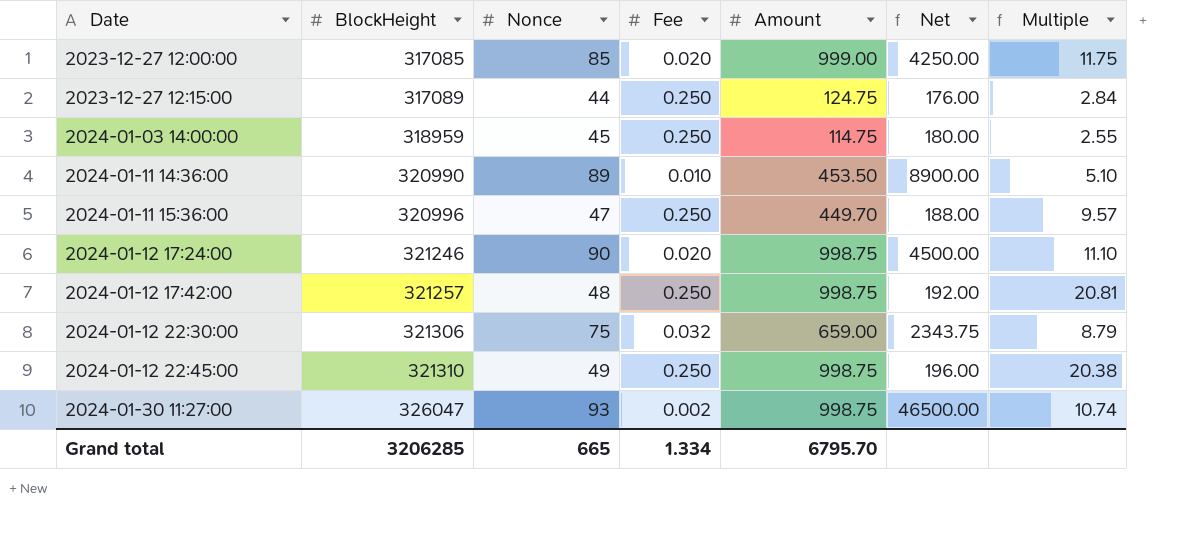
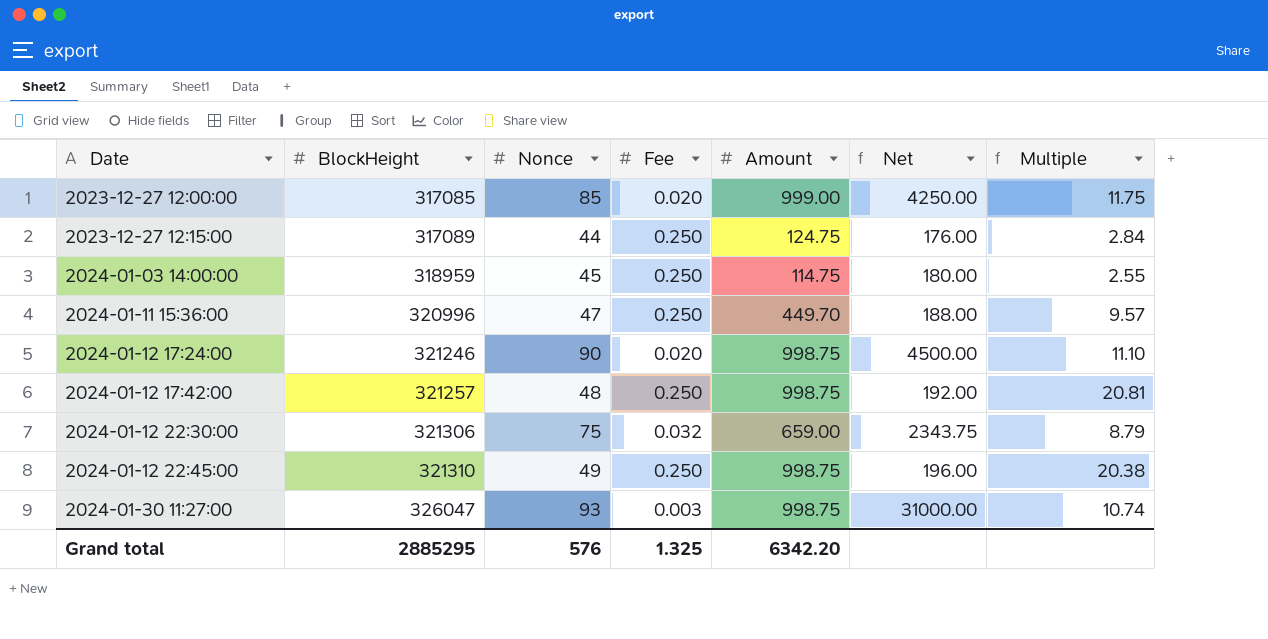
row 2024-01-11 14:36:00: 320990 | 89 | 0.010 | 453.50 | 8900.00 | 5.10 -> none
2024-01-30 11:27:00 | Fee: 0.002 -> 0.003
2024-01-30 11:27:00 | Net: 46500.00 -> 31000.00
Grand total | BlockHeight: 3206285 -> 2885295
Grand total | Nonce: 665 -> 576
Grand total | Fee: 1.334 -> 1.325
Grand total | Amount: 6795.70 -> 6342.20

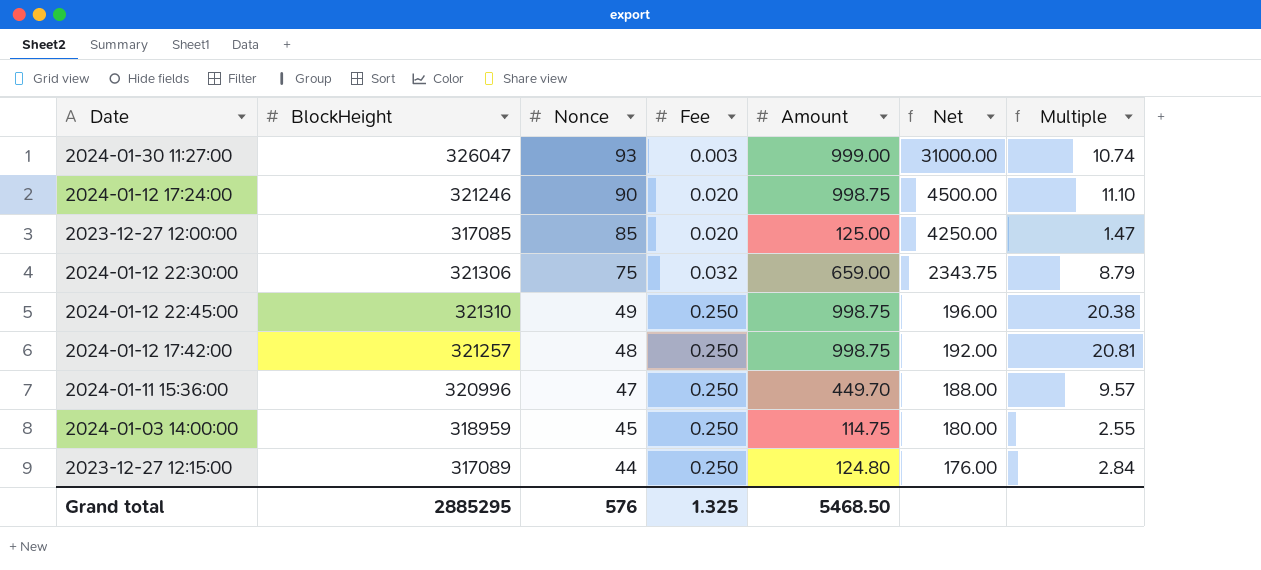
row order: Date ascending -> Nonce descending
2024-01-30 11:27:00 | Amount: 998.75 -> 999.00
2023-12-27 12:00:00 | Amount: 999.00 -> 125.00
2023-12-27 12:00:00 | Multiple: 11.75 -> 1.47
2023-12-27 12:15:00 | Amount: 124.75 -> 124.80
Grand total | Amount: 6342.20 -> 5468.50

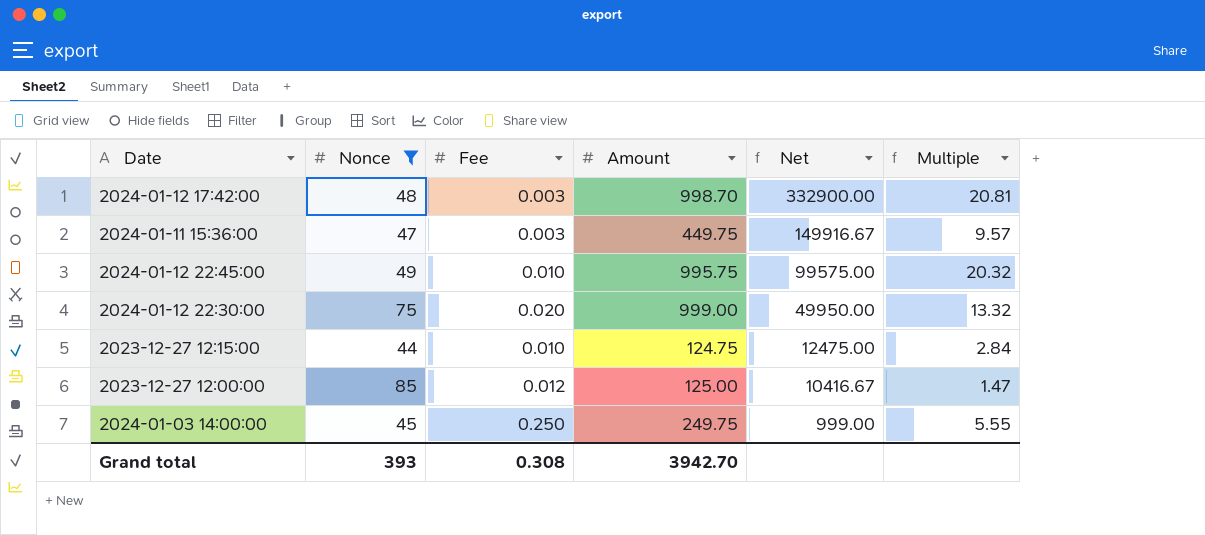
filter: none -> Nonce <= 85
row order: Nonce descending -> Net descending
column BlockHeight | position: 2 -> none
column Net | formula: [Nonce] / [Fee] -> [Amount] / [Fee]
2024-01-12 17:42:00 | Fee: 0.250 -> 0.003
2024-01-12 17:42:00 | Amount: 998.75 -> 998.70
2024-01-11 15:36:00 | Fee: 0.250 -> 0.003
2024-01-11 15:36:00 | Amount: 449.70 -> 449.75
2024-01-12 22:45:00 | Fee: 0.250 -> 0.010
2024-01-12 22:45:00 | Amount: 998.75 -> 995.75
2024-01-12 22:45:00 | Multiple: 20.38 -> 20.32
2024-01-12 22:30:00 | Fee: 0.032 -> 0.020
2024-01-12 22:30:00 | Amount: 659.00 -> 999.00
2024-01-12 22:30:00 | Multiple: 8.79 -> 13.32
2023-12-27 12:15:00 | Fee: 0.250 -> 0.010
2023-12-27 12:15:00 | Amount: 124.80 -> 124.75
2023-12-27 12:00:00 | Fee: 0.020 -> 0.012
2024-01-03 14:00:00 | Amount: 114.75 -> 249.75
2024-01-03 14:00:00 | Multiple: 2.55 -> 5.55
Grand total | Nonce: 576 -> 393
Grand total | Fee: 1.325 -> 0.308
Grand total | Amount: 5468.50 -> 3942.70

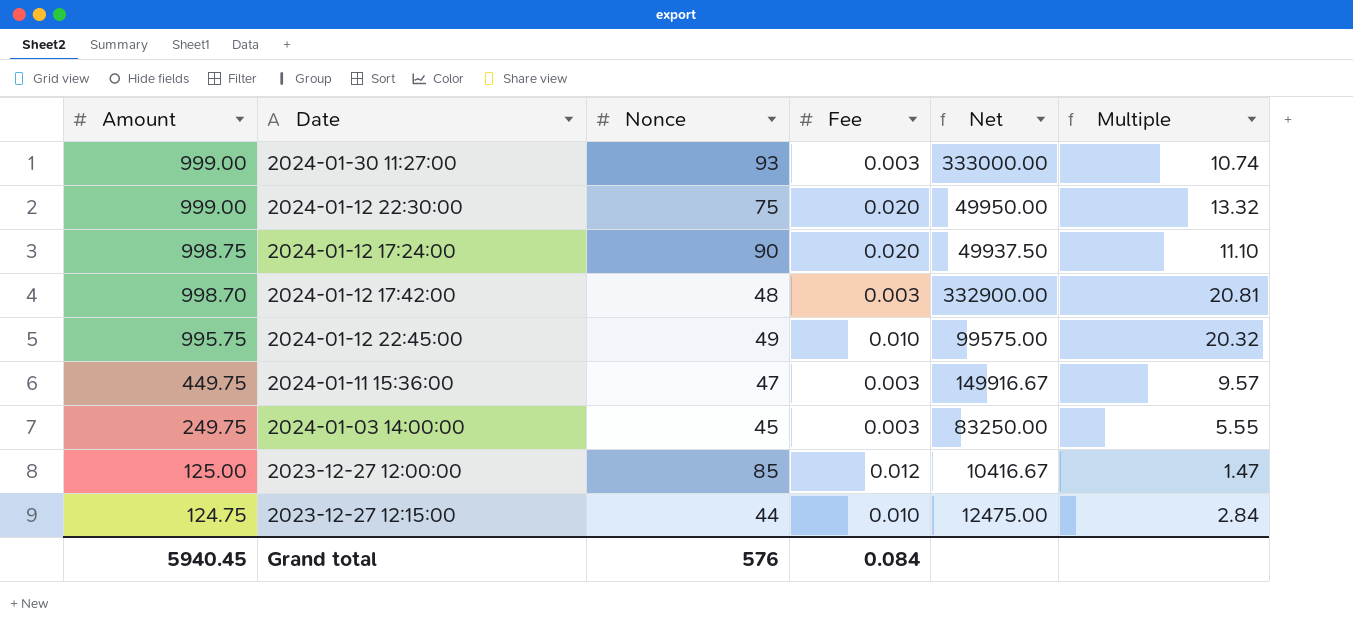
filter: Nonce <= 85 -> none
row order: Net descending -> Amount descending
column Amount | position: 4 -> 1
2024-01-03 14:00:00 | Fee: 0.250 -> 0.003
2024-01-03 14:00:00 | Net: 999.00 -> 83250.00
Grand total | Amount: 3942.70 -> 5940.45
Grand total | Nonce: 393 -> 576
Grand total | Fee: 0.308 -> 0.084

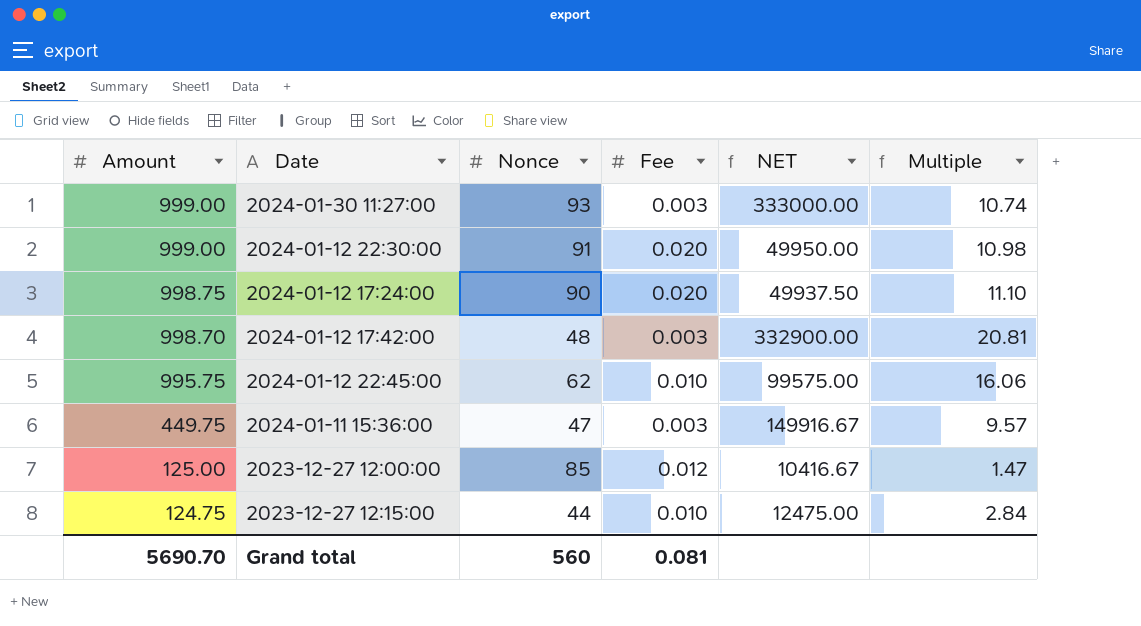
column name: Net -> NET
row 2024-01-03 14:00:00: 249.75 | 45 | 0.003 | 83250.00 | 5.55 -> none
2024-01-12 22:30:00 | Nonce: 75 -> 91
2024-01-12 22:30:00 | Multiple: 13.32 -> 10.98
2024-01-12 22:45:00 | Nonce: 49 -> 62
2024-01-12 22:45:00 | Multiple: 20.32 -> 16.06
Grand total | Amount: 5940.45 -> 5690.70
Grand total | Nonce: 576 -> 560
Grand total | Fee: 0.084 -> 0.081

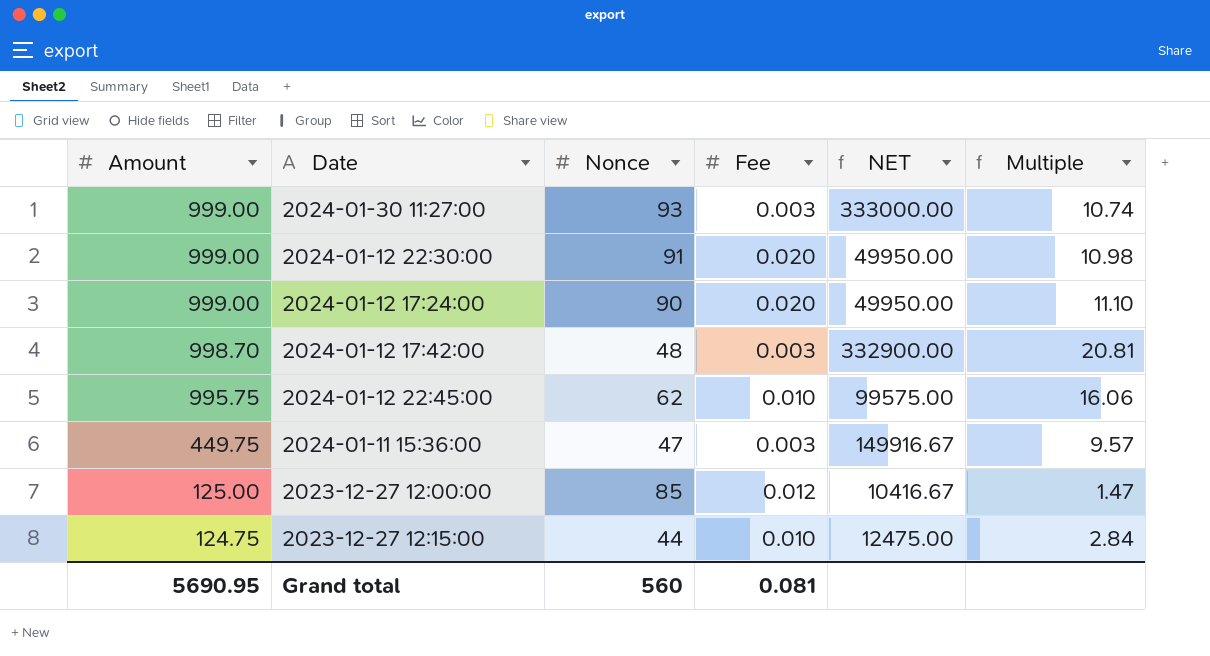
2024-01-12 17:24:00 | Amount: 998.75 -> 999.00
2024-01-12 17:24:00 | NET: 49937.50 -> 49950.00
Grand total | Amount: 5690.70 -> 5690.95

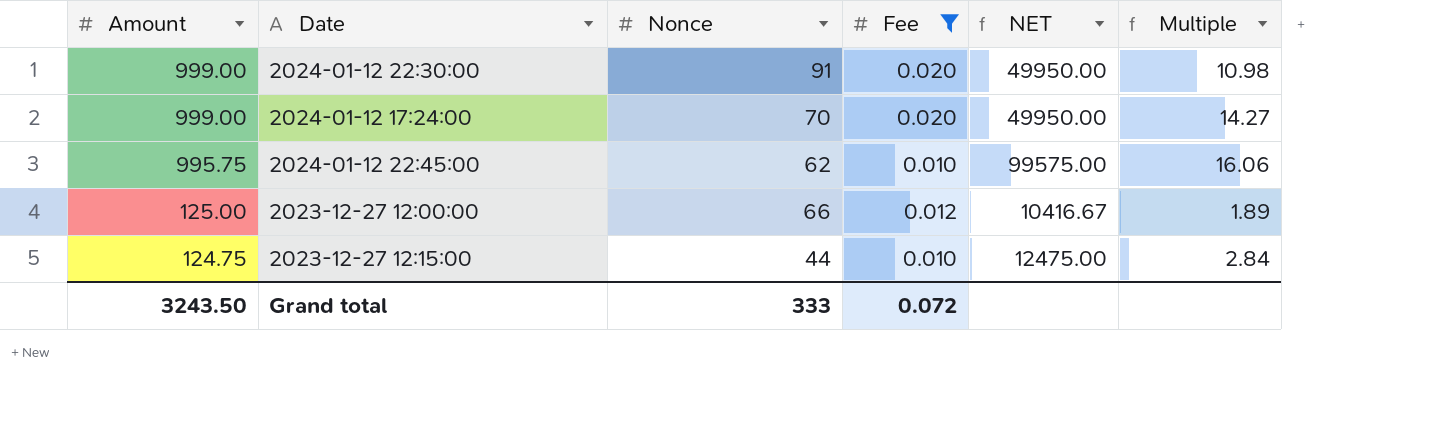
filter: none -> Fee != 0.003
2024-01-12 17:24:00 | Nonce: 90 -> 70
2024-01-12 17:24:00 | Multiple: 11.10 -> 14.27
2023-12-27 12:00:00 | Nonce: 85 -> 66
2023-12-27 12:00:00 | Multiple: 1.47 -> 1.89
Grand total | Amount: 5690.95 -> 3243.50
Grand total | Nonce: 560 -> 333
Grand total | Fee: 0.081 -> 0.072

